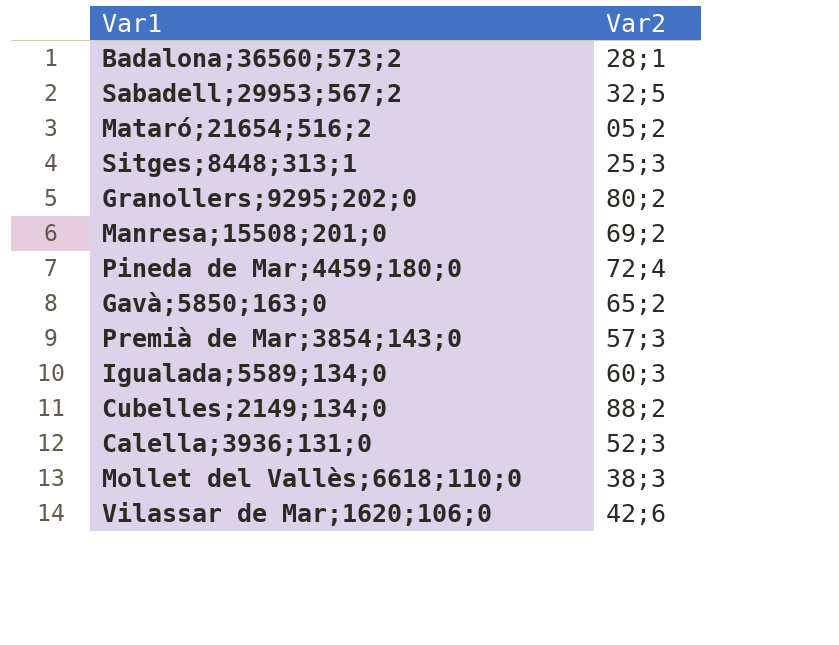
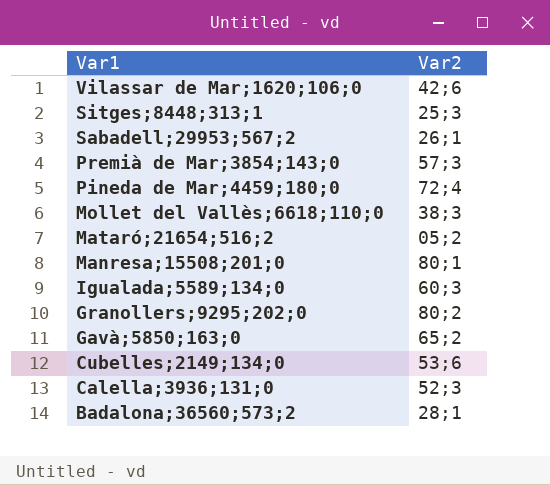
row order: none -> Var1 descending
Sabadell;29953;567;2 | Var2: 32;5 -> 26;1
Manresa;15508;201;0 | Var2: 69;2 -> 80;1
Cubelles;2149;134;0 | Var2: 88;2 -> 53;6

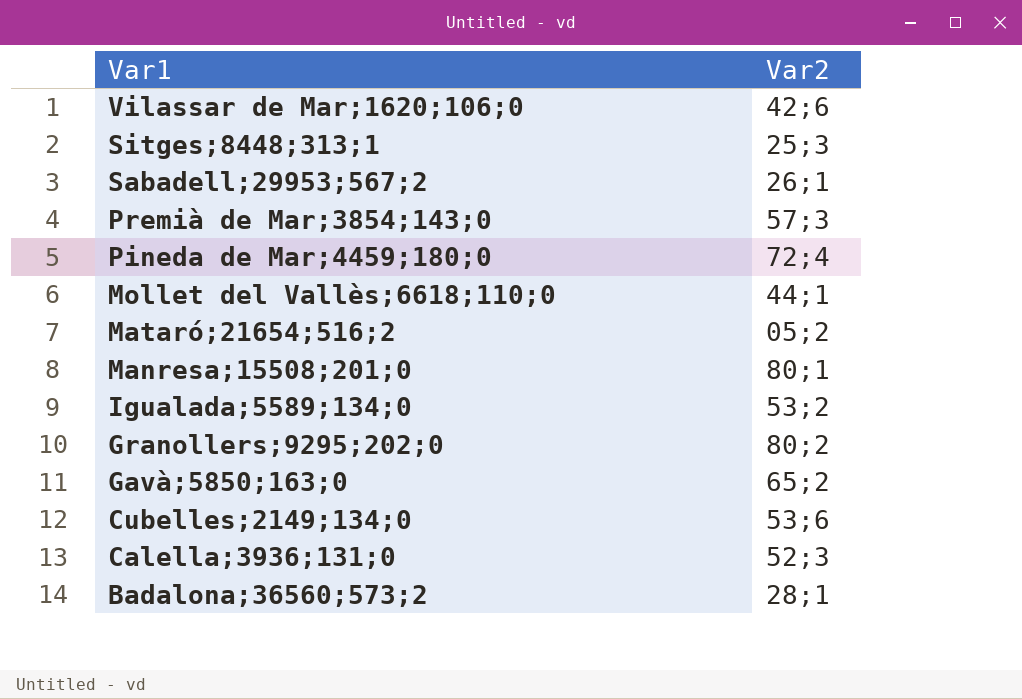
Mollet del Vallès;6618;110;0 | Var2: 38;3 -> 44;1
Igualada;5589;134;0 | Var2: 60;3 -> 53;2

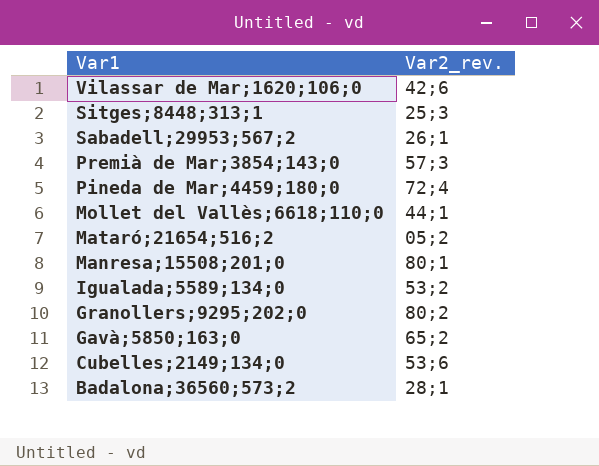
column name: Var2 -> Var2_rev.
row Calella;3936;131;0: 52;3 -> none

